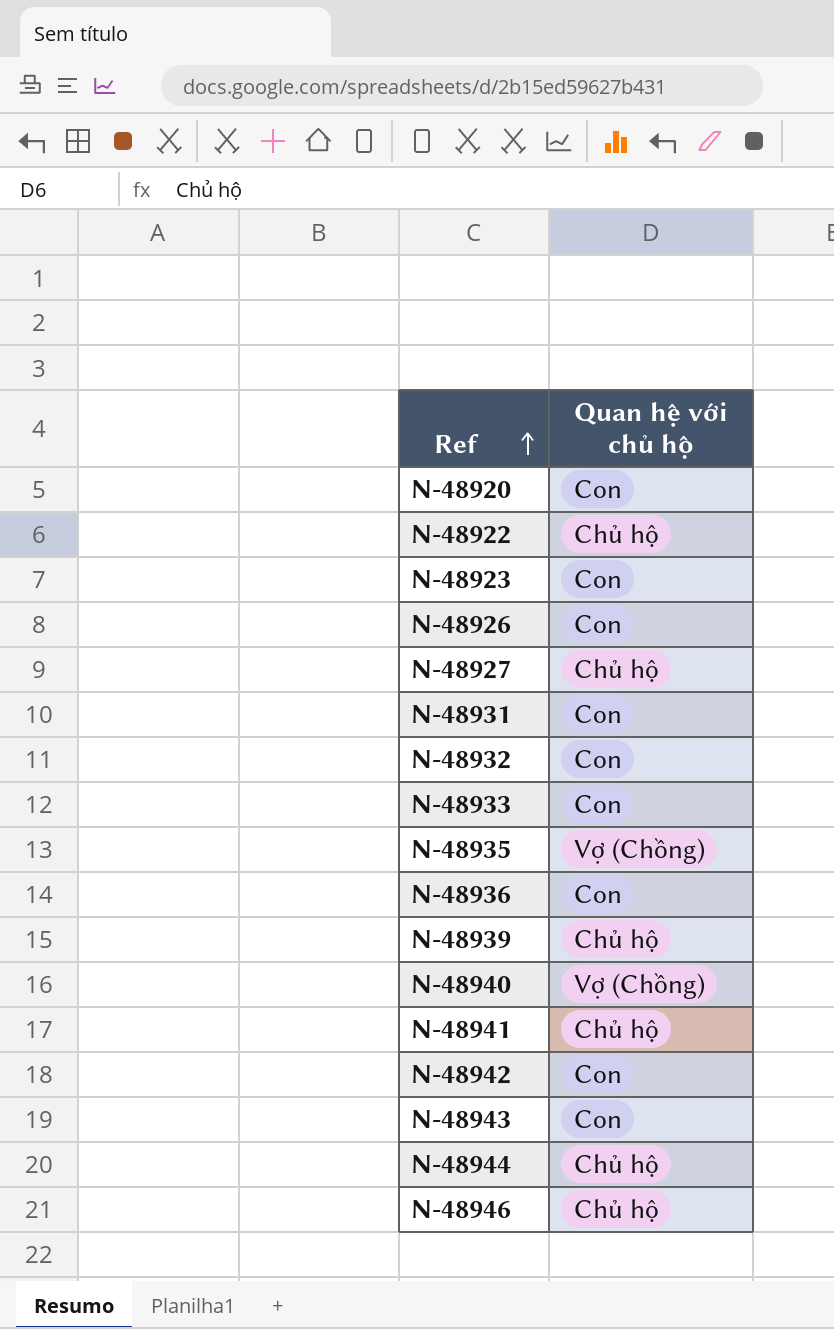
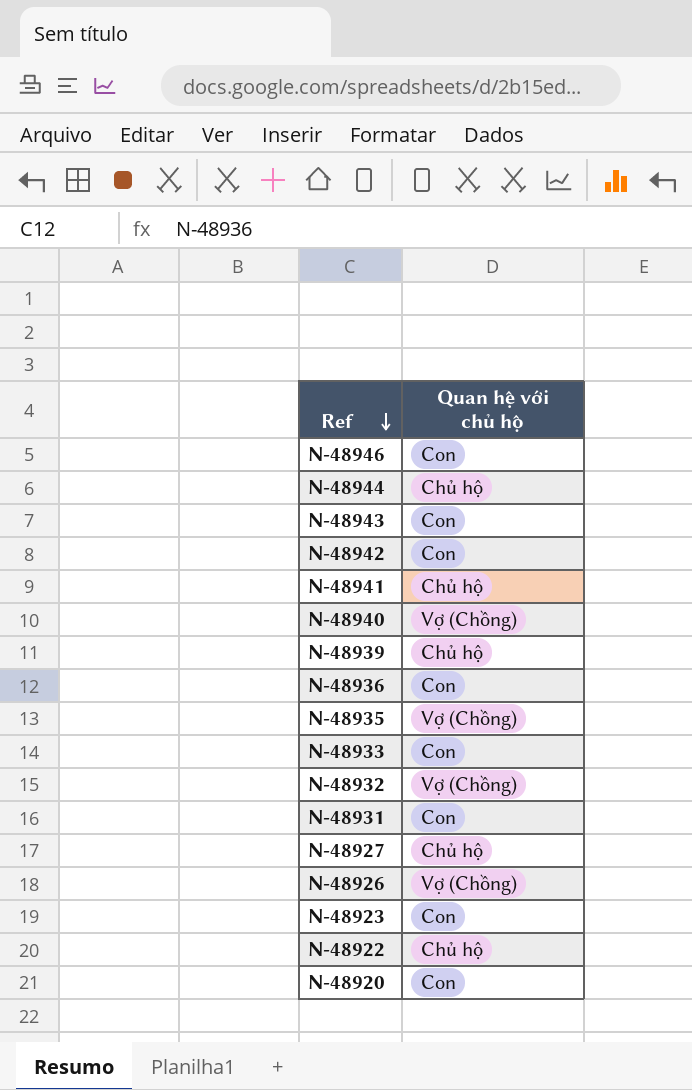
row order: Ref ascending -> Ref descending
N-48946 | Quan hệ với chủ hộ: Chủ hộ -> Con
N-48932 | Quan hệ với chủ hộ: Con -> Vợ (Chồng)
N-48926 | Quan hệ với chủ hộ: Con -> Vợ (Chồng)

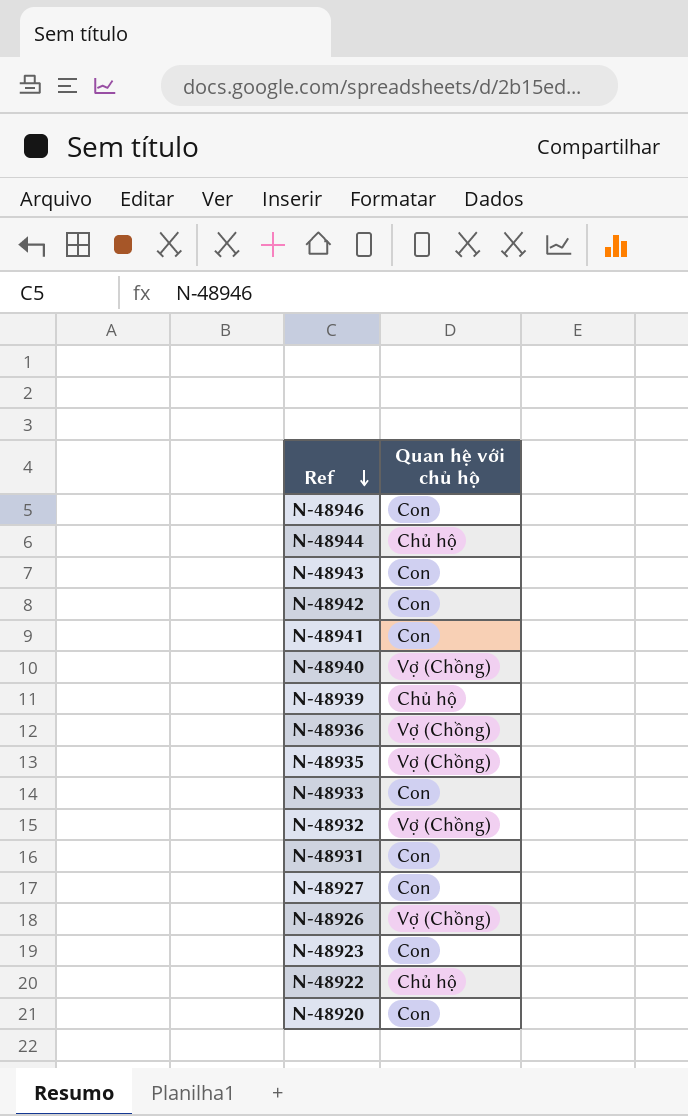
N-48941 | Quan hệ với chủ hộ: Chủ hộ -> Con
N-48936 | Quan hệ với chủ hộ: Con -> Vợ (Chồng)
N-48927 | Quan hệ với chủ hộ: Chủ hộ -> Con

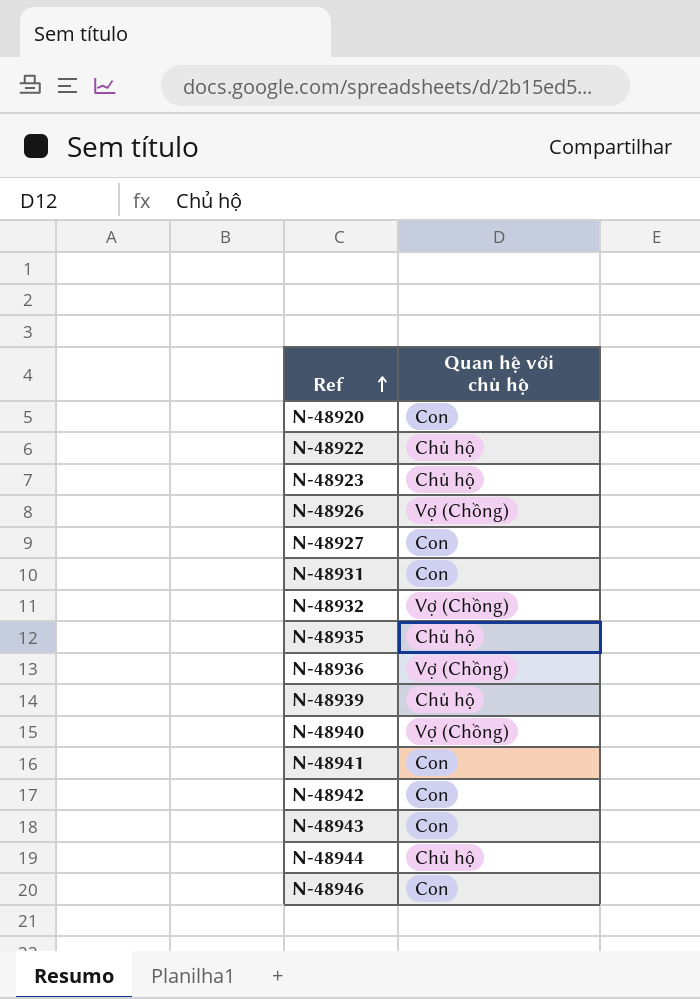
row order: Ref descending -> Ref ascending
row N-48933: Con -> none
N-48923 | Quan hệ với chủ hộ: Con -> Chủ hộ
N-48935 | Quan hệ với chủ hộ: Vợ (Chồng) -> Chủ hộ

